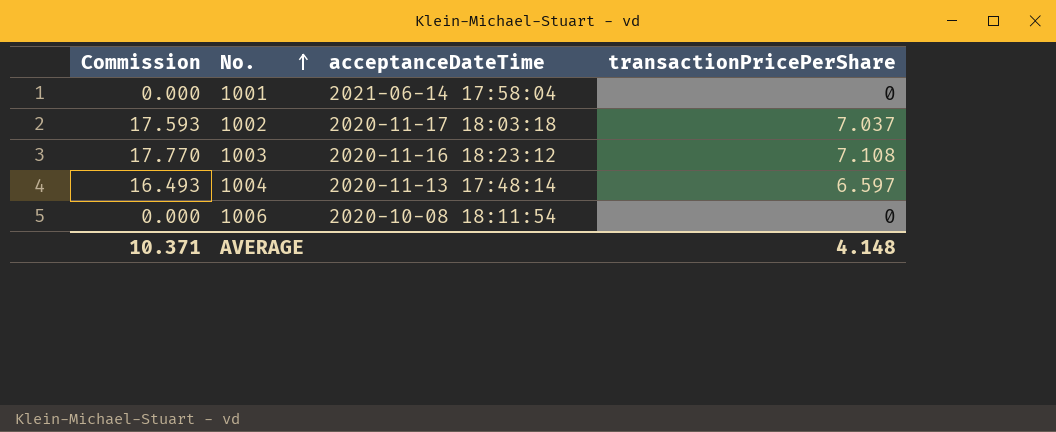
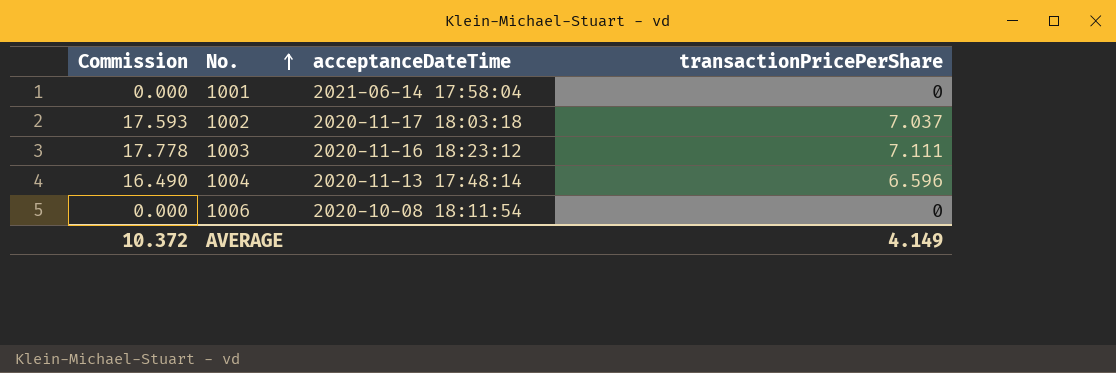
1003 | Commission: 17.770 -> 17.778
1003 | transactionPricePerShare: 7.108 -> 7.111
1004 | Commission: 16.493 -> 16.490
1004 | transactionPricePerShare: 6.597 -> 6.596
AVERAGE | Commission: 10.371 -> 10.372
AVERAGE | transactionPricePerShare: 4.148 -> 4.149

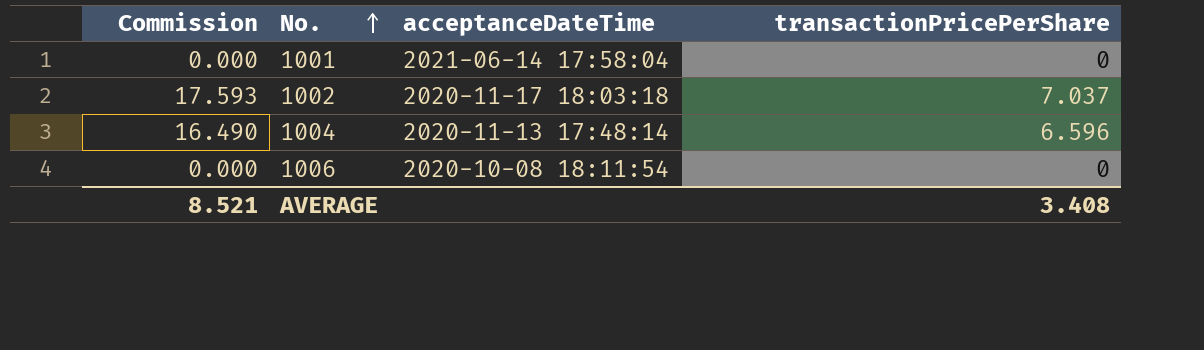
row 1003: 17.778 | 2020-11-16 18:23:12 | 7.111 -> none
AVERAGE | Commission: 10.372 -> 8.521
AVERAGE | transactionPricePerShare: 4.149 -> 3.408

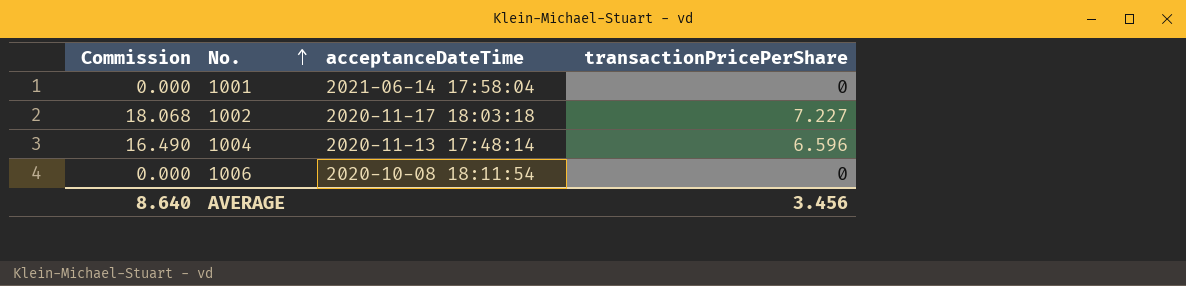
1002 | Commission: 17.593 -> 18.068
1002 | transactionPricePerShare: 7.037 -> 7.227
AVERAGE | Commission: 8.521 -> 8.640
AVERAGE | transactionPricePerShare: 3.408 -> 3.456

